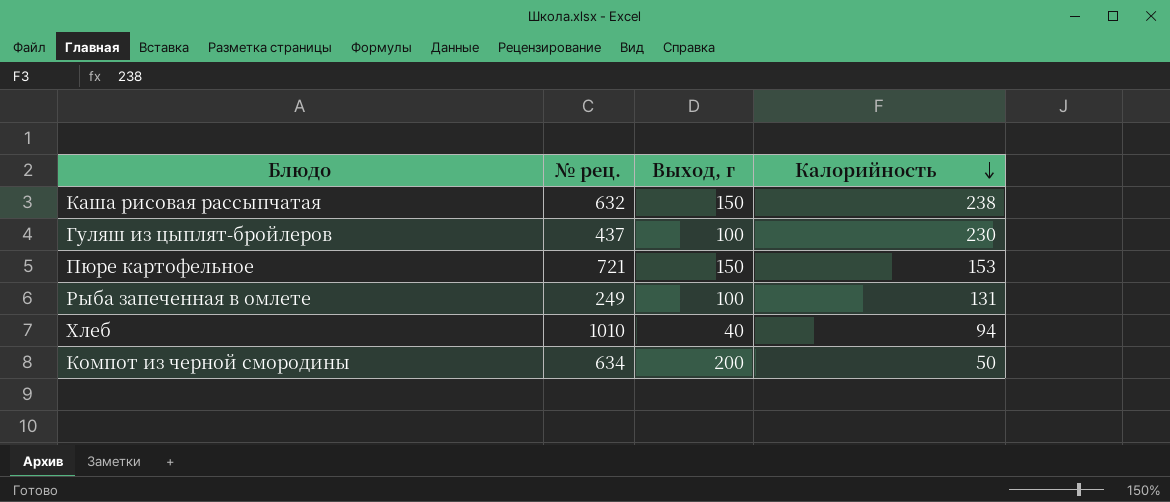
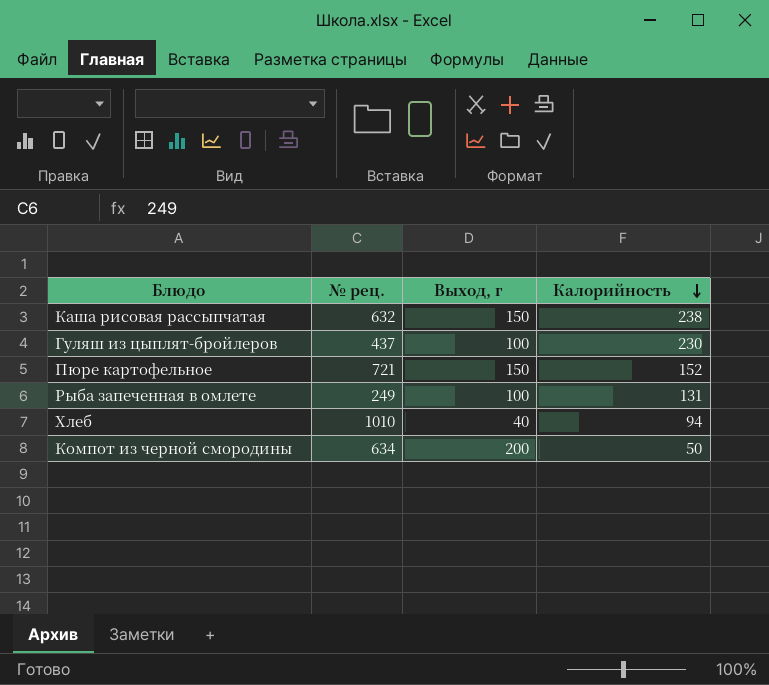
Пюре картофельное | Калорийность: 153 -> 152

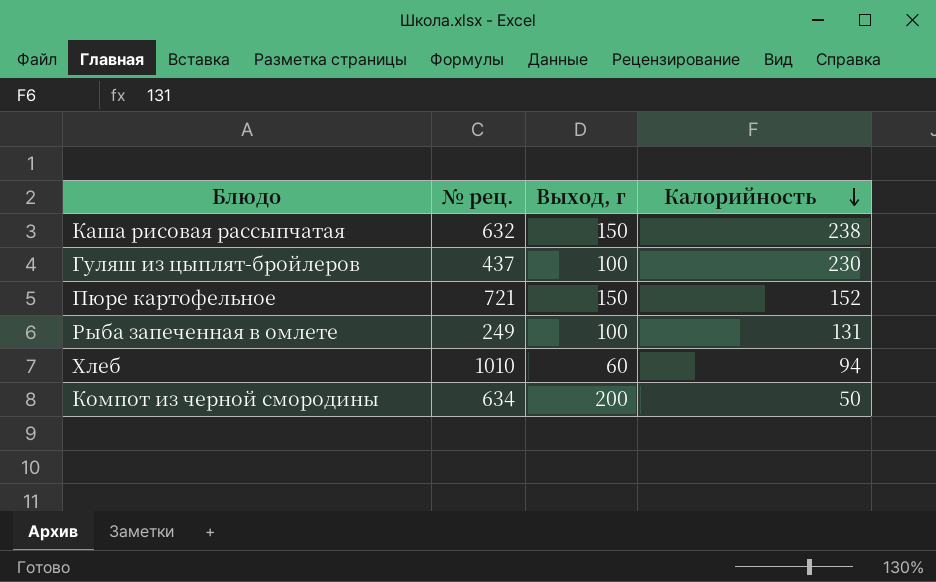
Хлеб | Выход, г: 40 -> 60

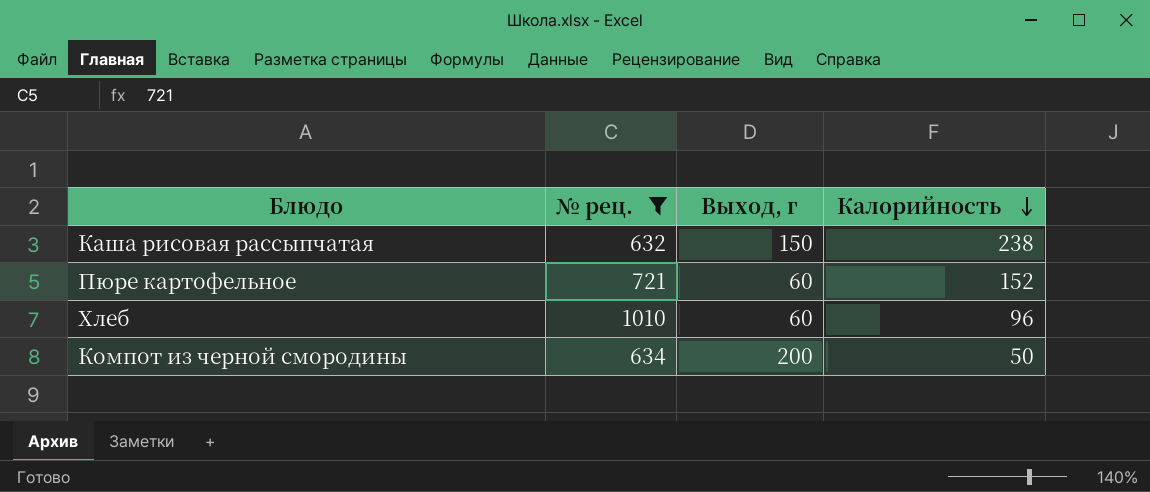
filter: none -> № рец. >= 632
Пюре картофельное | Выход, г: 150 -> 60
Хлеб | Калорийность: 94 -> 96

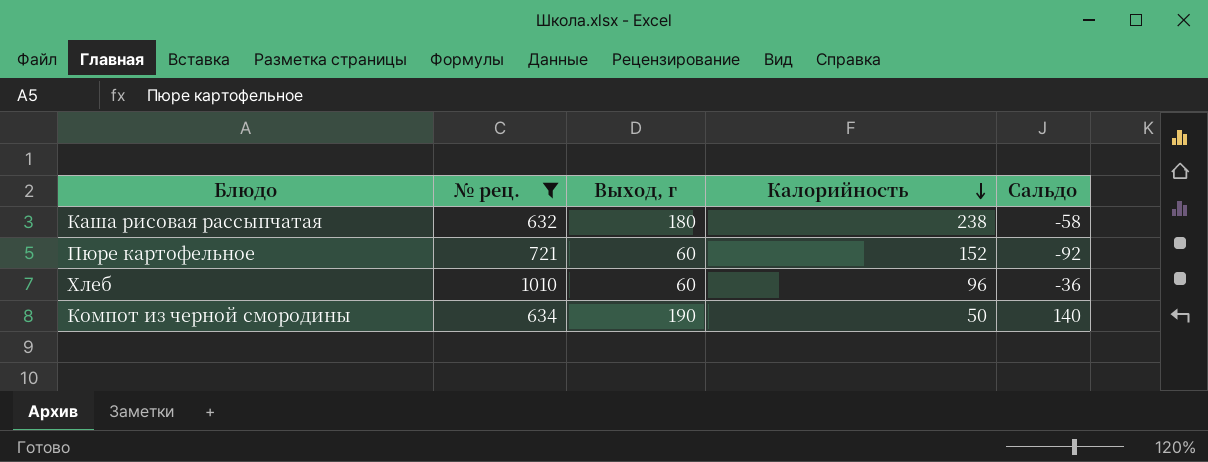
column Сальдо | formula: none -> [Выход, г] - [Калорийность]
Каша рисовая рассыпчатая | Выход, г: 150 -> 180
Компот из черной смородины | Выход, г: 200 -> 190

